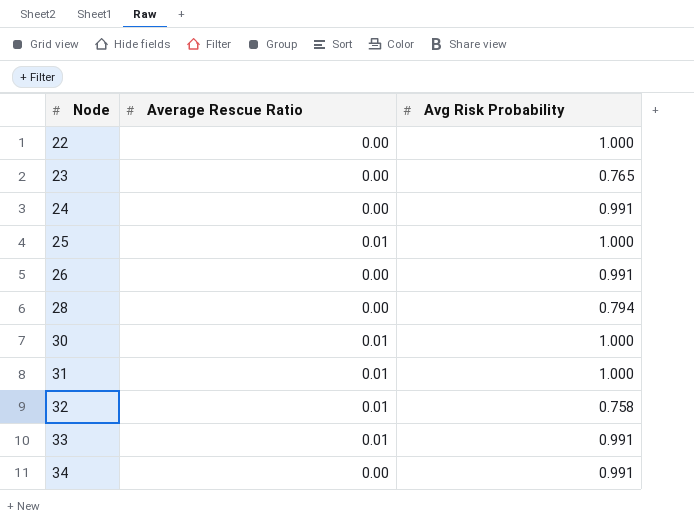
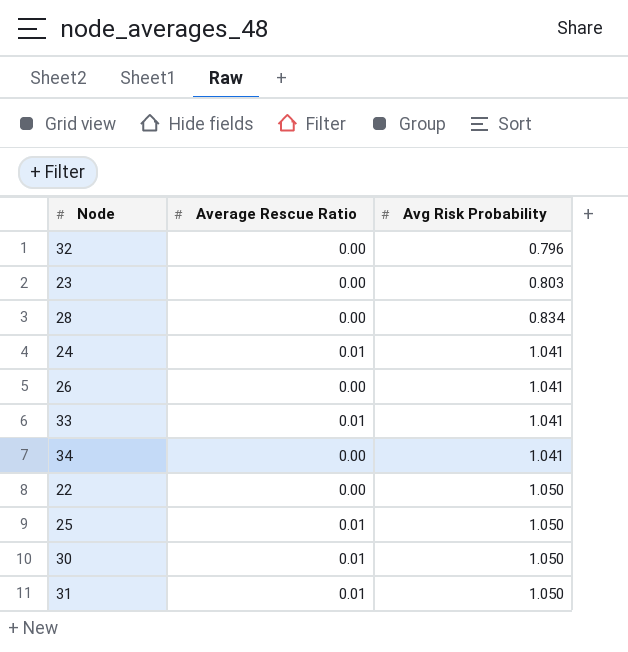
row order: Node ascending -> Avg Risk Probability ascending
32 | Average Rescue Ratio: 0.01 -> 0.00
32 | Avg Risk Probability: 0.758 -> 0.796
23 | Avg Risk Probability: 0.765 -> 0.803
28 | Avg Risk Probability: 0.794 -> 0.834
24 | Average Rescue Ratio: 0.00 -> 0.01
24 | Avg Risk Probability: 0.991 -> 1.041
26 | Avg Risk Probability: 0.991 -> 1.041
33 | Avg Risk Probability: 0.991 -> 1.041
34 | Avg Risk Probability: 0.991 -> 1.041
22 | Avg Risk Probability: 1.000 -> 1.050
25 | Avg Risk Probability: 1.000 -> 1.050
30 | Avg Risk Probability: 1.000 -> 1.050
31 | Avg Risk Probability: 1.000 -> 1.050

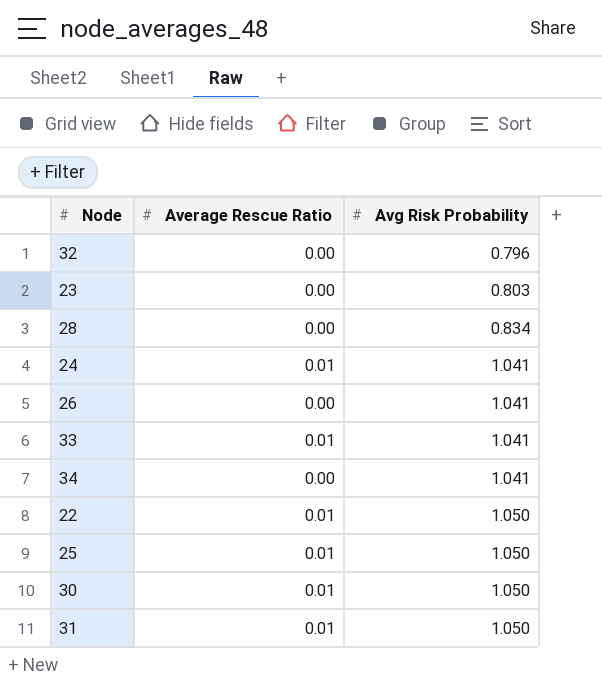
22 | Average Rescue Ratio: 0.00 -> 0.01

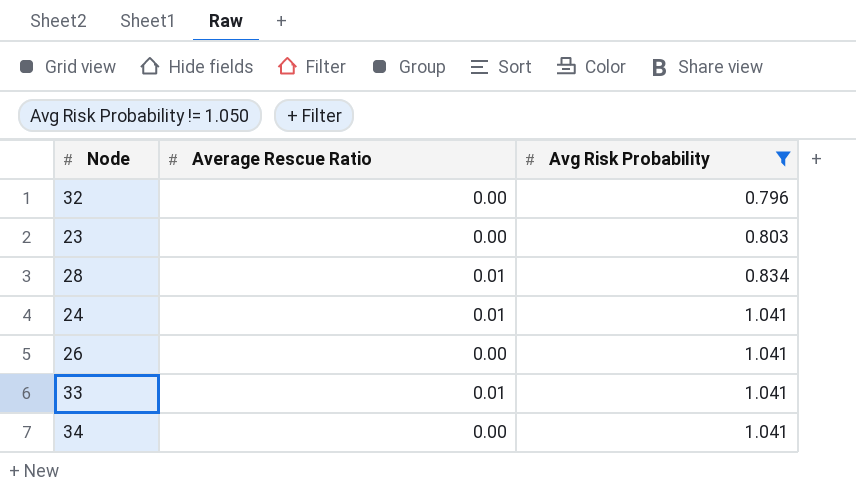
filter: none -> Avg Risk Probability != 1.050
28 | Average Rescue Ratio: 0.00 -> 0.01

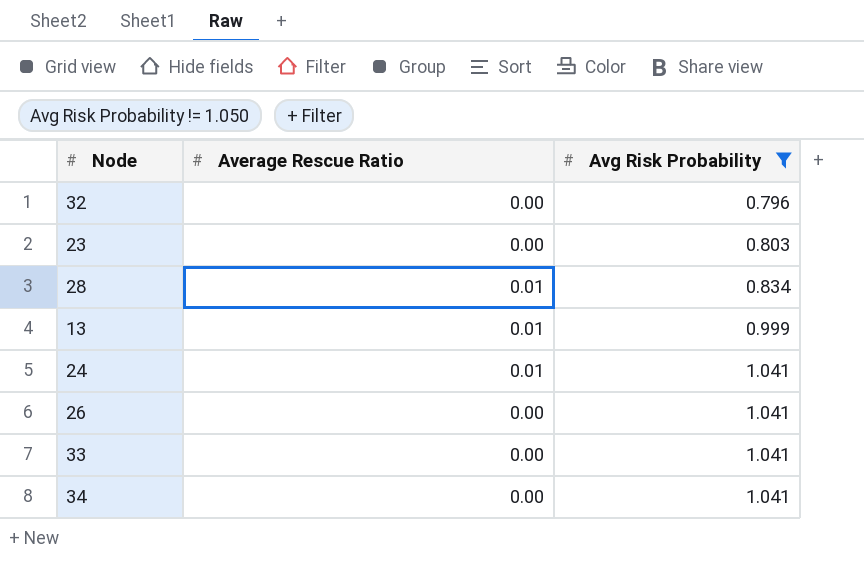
row 13: none -> 0.01 | 0.999
33 | Average Rescue Ratio: 0.01 -> 0.00

